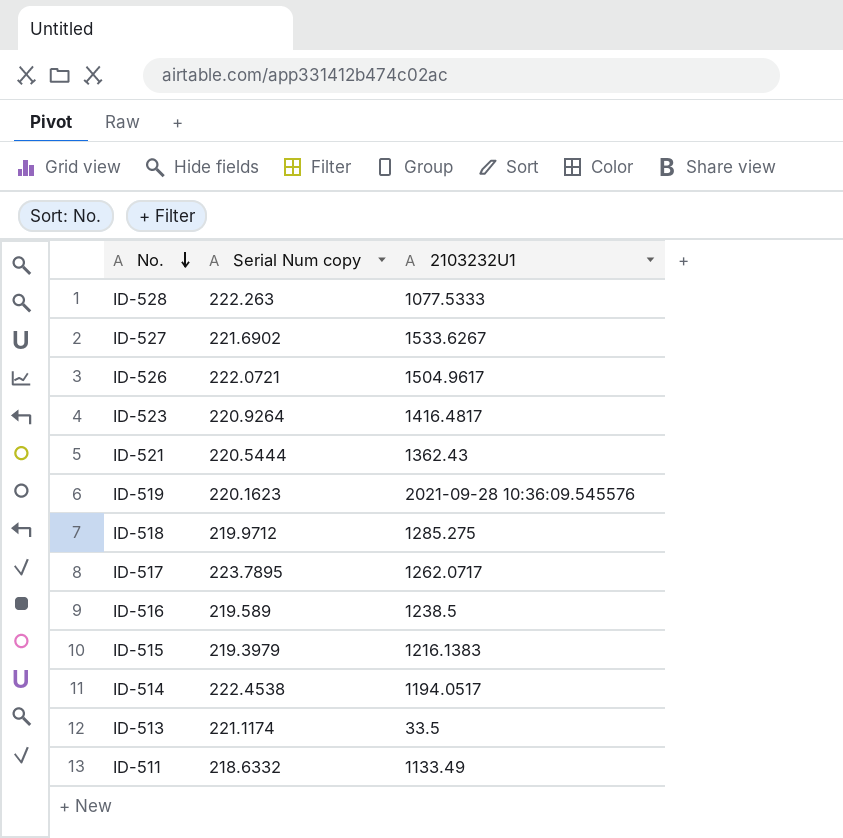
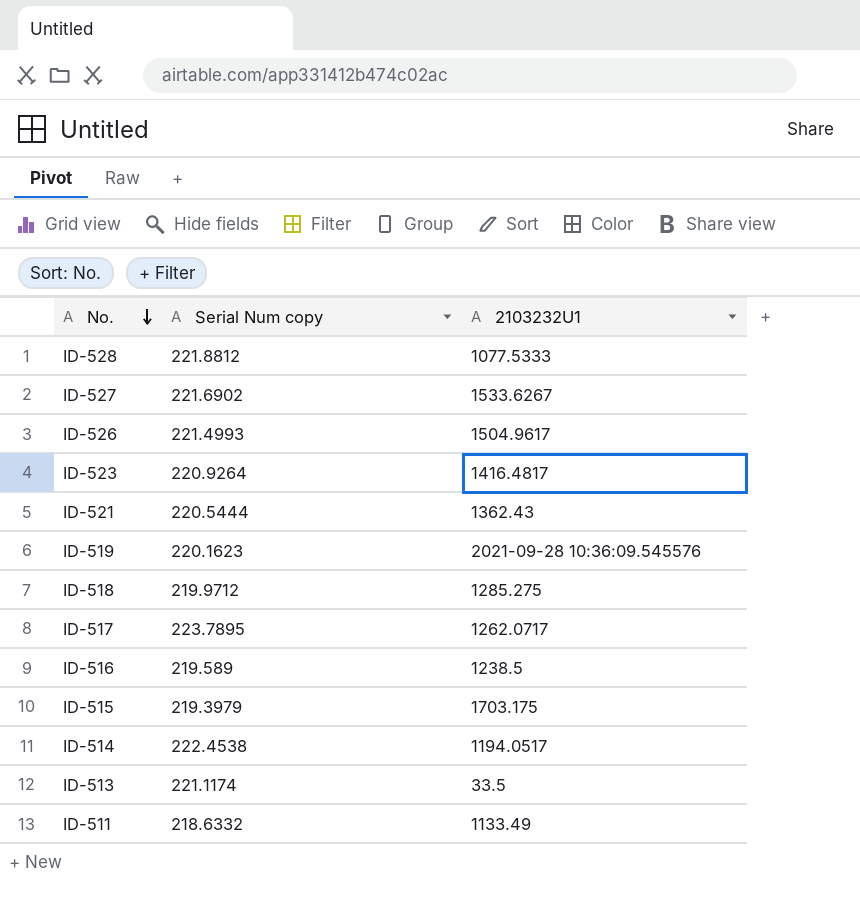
ID-528 | Serial Num copy: 222.263 -> 221.8812
ID-526 | Serial Num copy: 222.0721 -> 221.4993
ID-515 | 2103232U1: 1216.1383 -> 1703.175

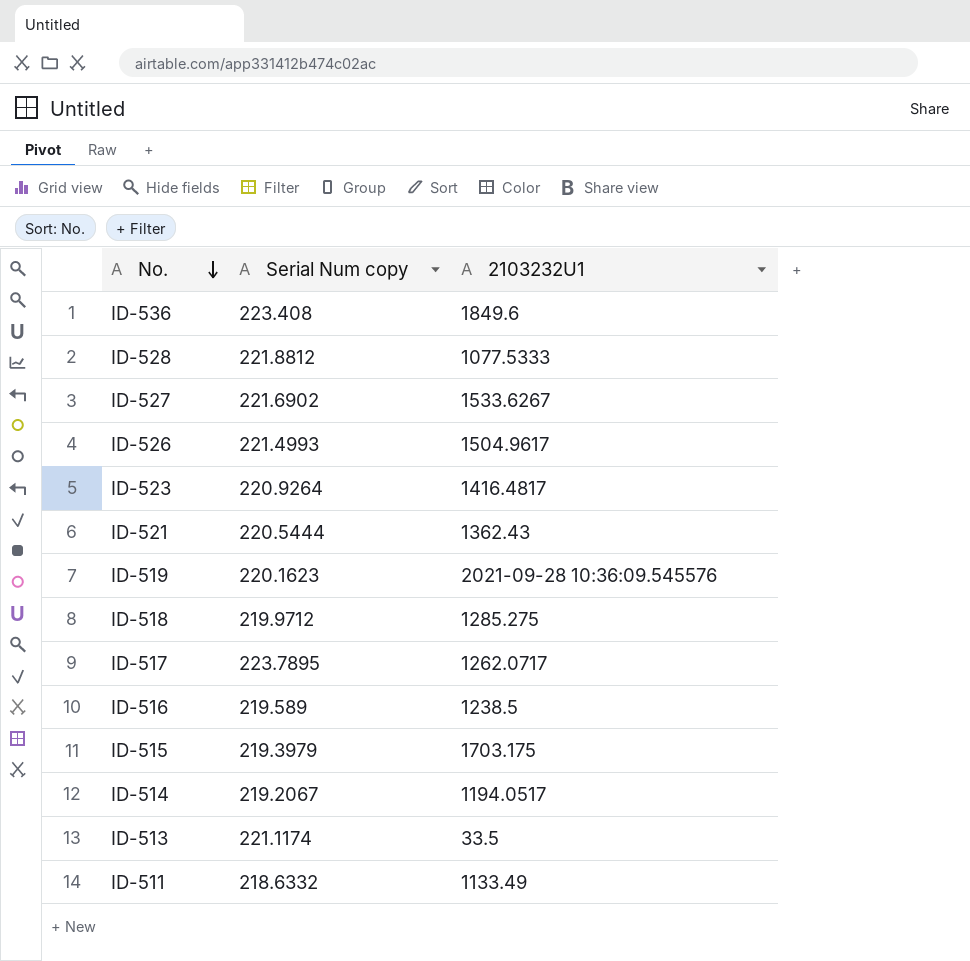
row ID-536: none -> 223.408 | 1849.6
ID-514 | Serial Num copy: 222.4538 -> 219.2067

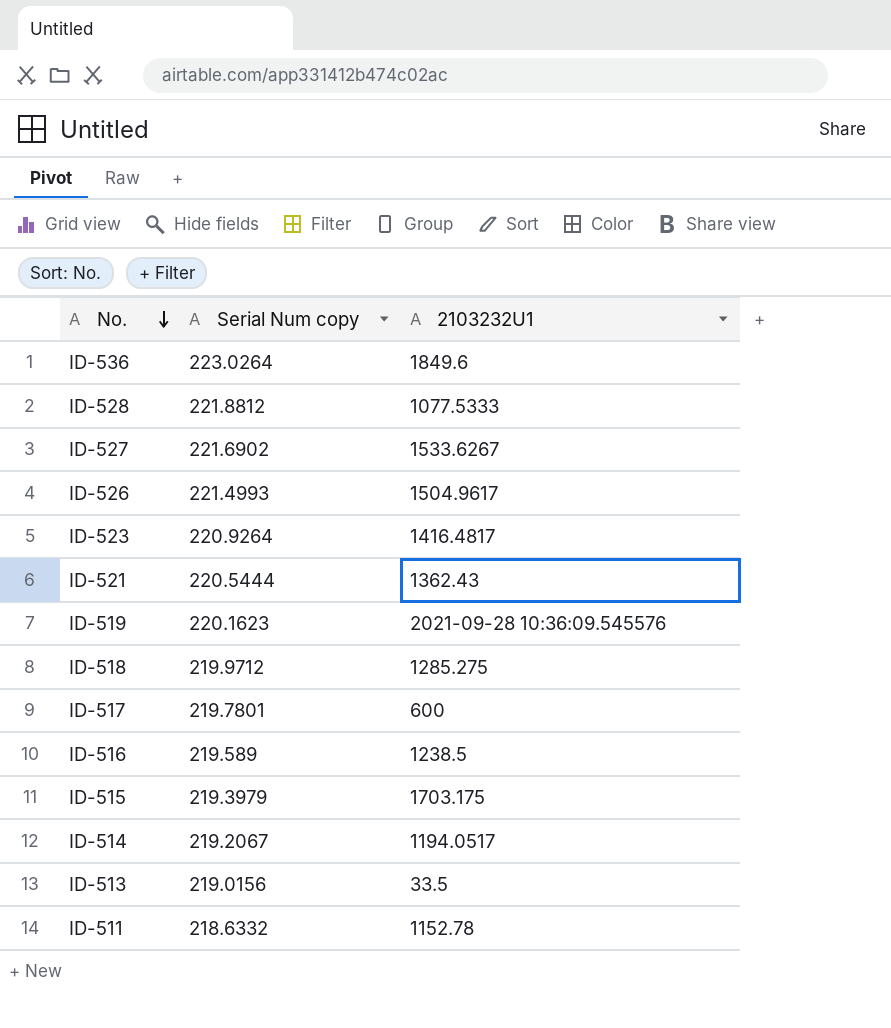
ID-536 | Serial Num copy: 223.408 -> 223.0264
ID-517 | Serial Num copy: 223.7895 -> 219.7801
ID-517 | 2103232U1: 1262.0717 -> 600
ID-513 | Serial Num copy: 221.1174 -> 219.0156
ID-511 | 2103232U1: 1133.49 -> 1152.78

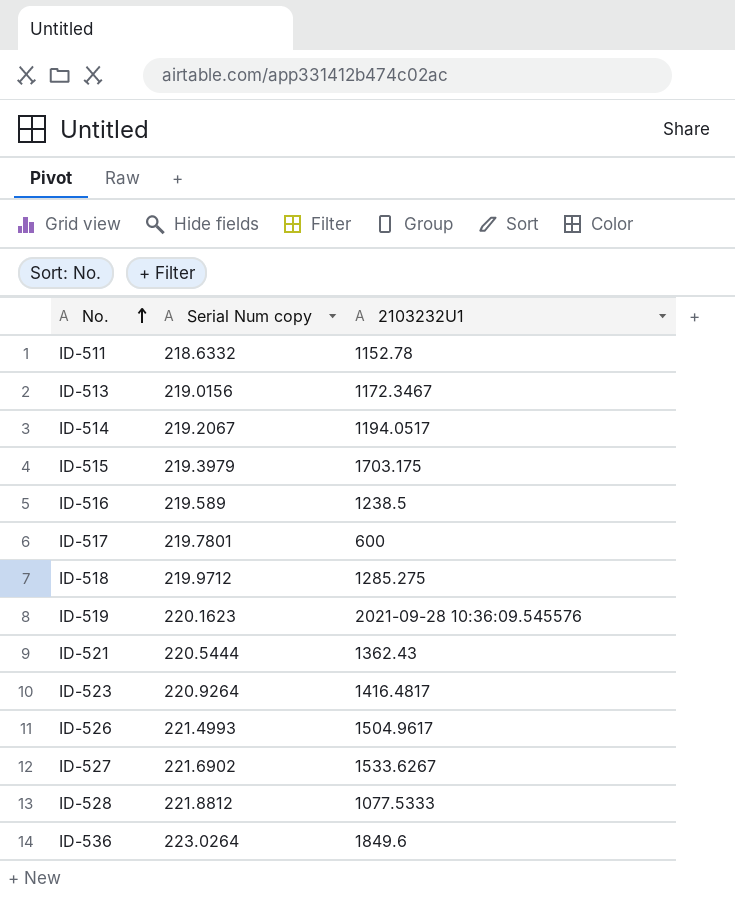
row order: No. descending -> No. ascending
ID-513 | 2103232U1: 33.5 -> 1172.3467

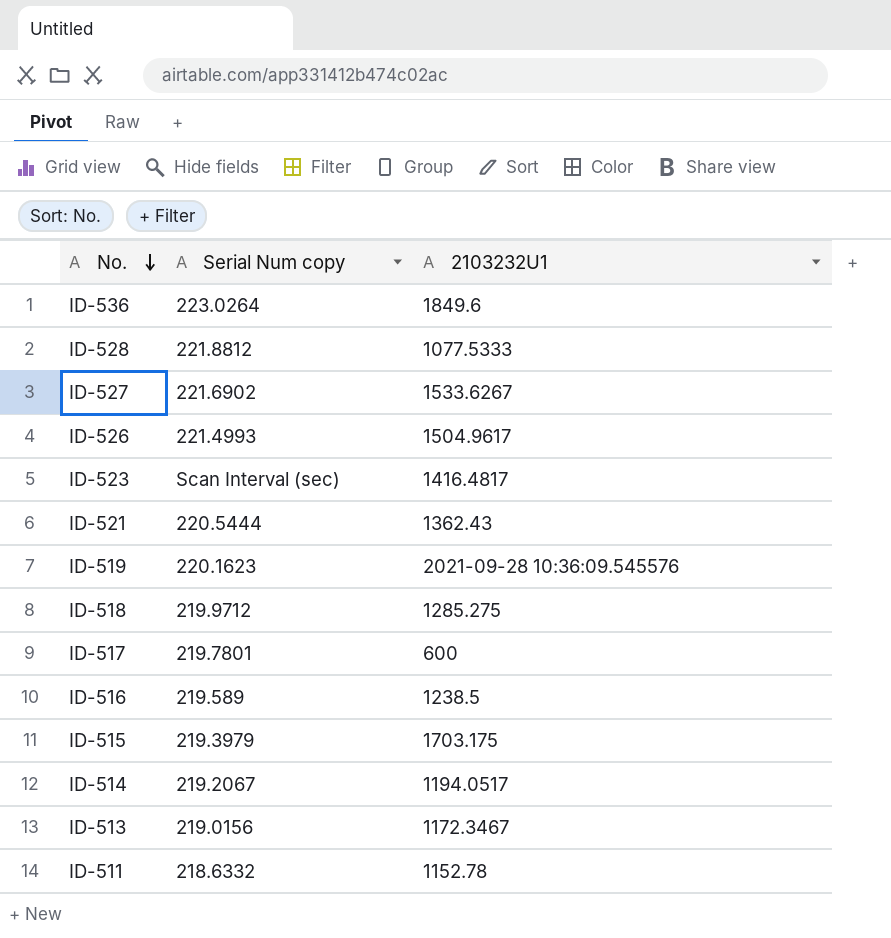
row order: No. ascending -> No. descending
ID-523 | Serial Num copy: 220.9264 -> Scan Interval (sec)

